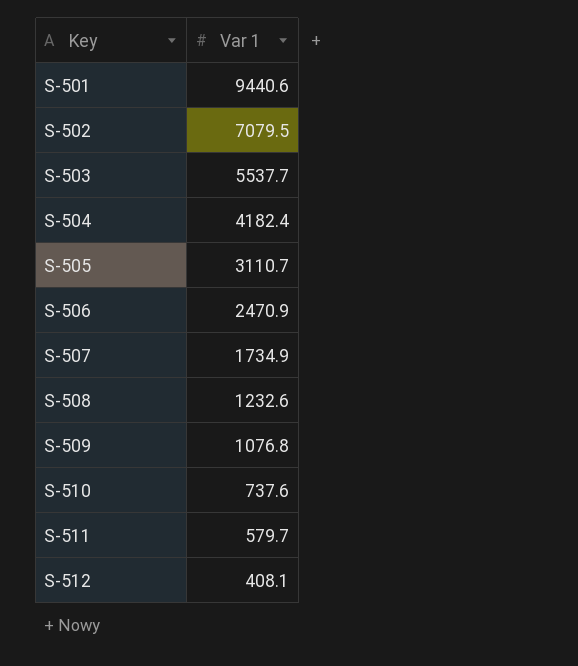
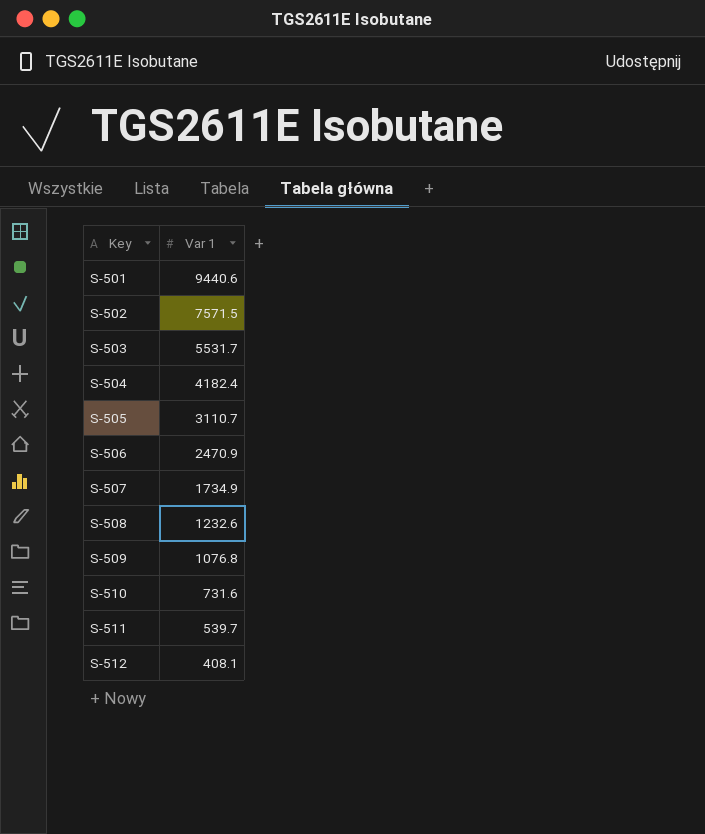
S-502 | Var 1: 7079.5 -> 7571.5
S-503 | Var 1: 5537.7 -> 5531.7
S-510 | Var 1: 737.6 -> 731.6
S-511 | Var 1: 579.7 -> 539.7

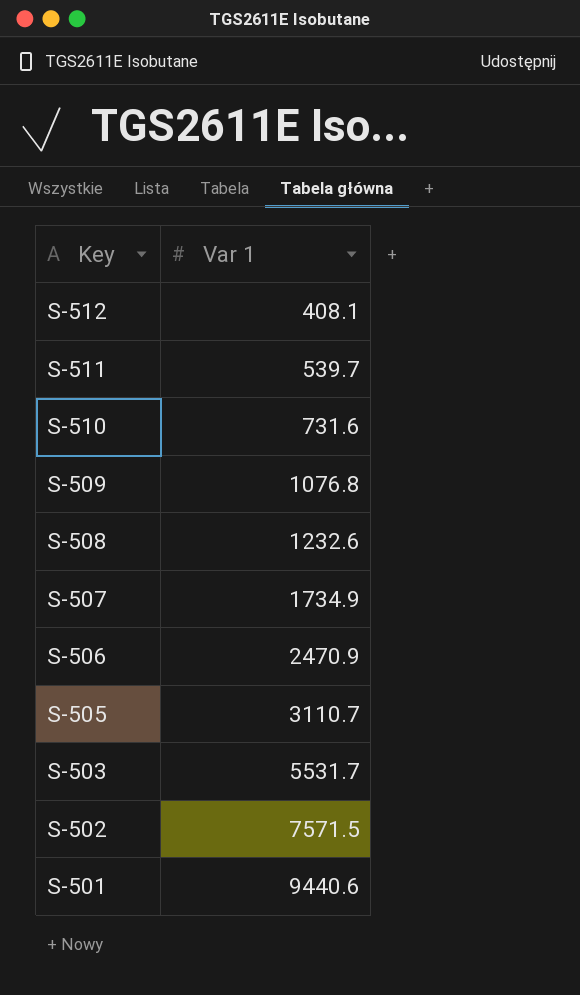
row order: Key ascending -> Key descending
row S-504: 4182.4 -> none

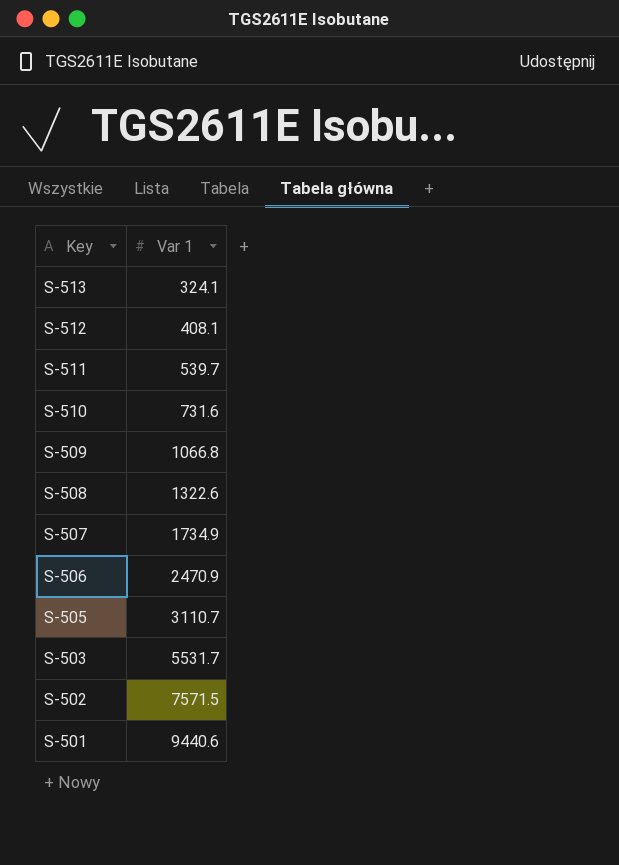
row S-513: none -> 324.1
S-509 | Var 1: 1076.8 -> 1066.8
S-508 | Var 1: 1232.6 -> 1322.6

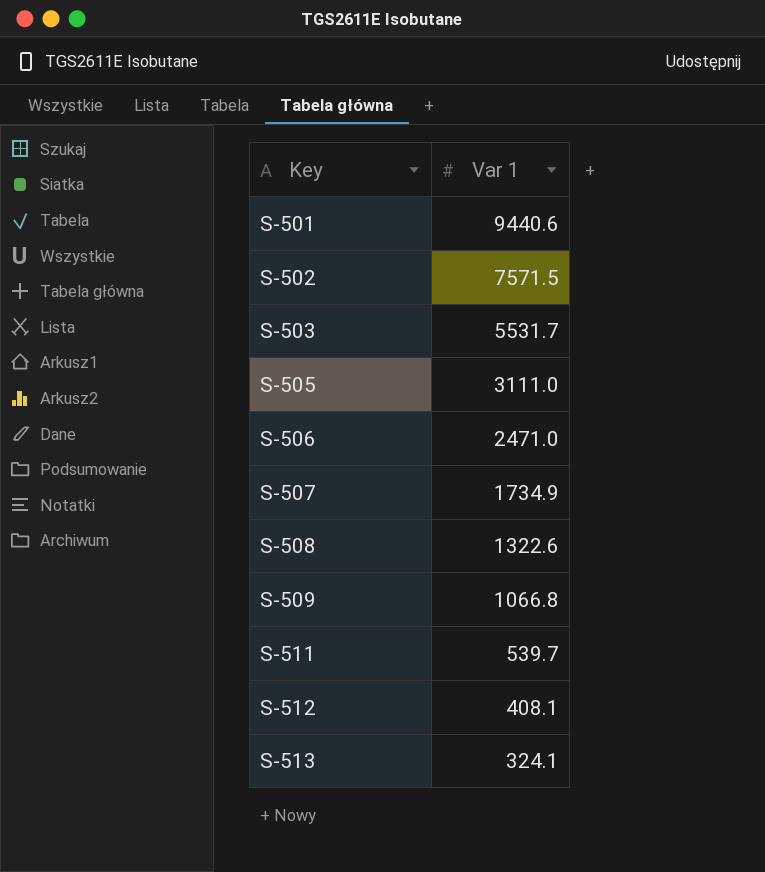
row order: Key descending -> Key ascending
row S-510: 731.6 -> none
S-505 | Var 1: 3110.7 -> 3111.0
S-506 | Var 1: 2470.9 -> 2471.0

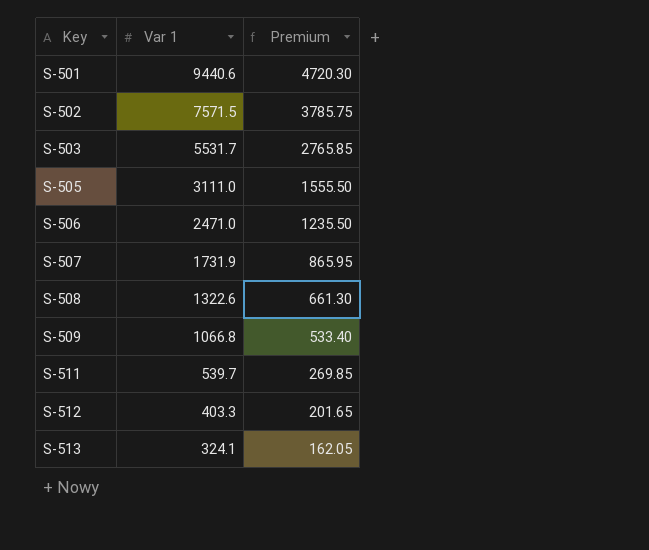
column Premium | formula: none -> [Var 1] * 0.5
S-507 | Var 1: 1734.9 -> 1731.9
S-512 | Var 1: 408.1 -> 403.3

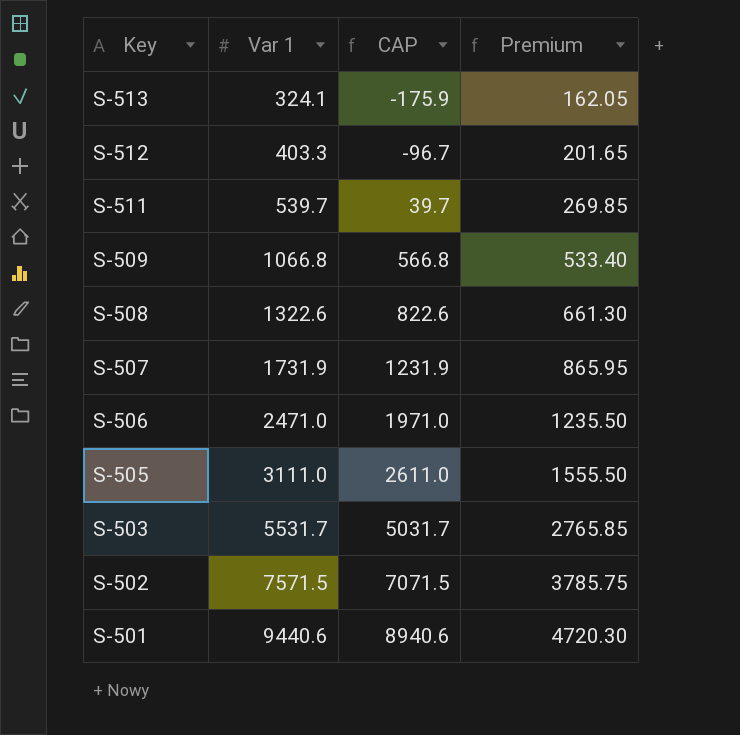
row order: Key ascending -> Key descending
column CAP | formula: none -> [Var 1] - 500

